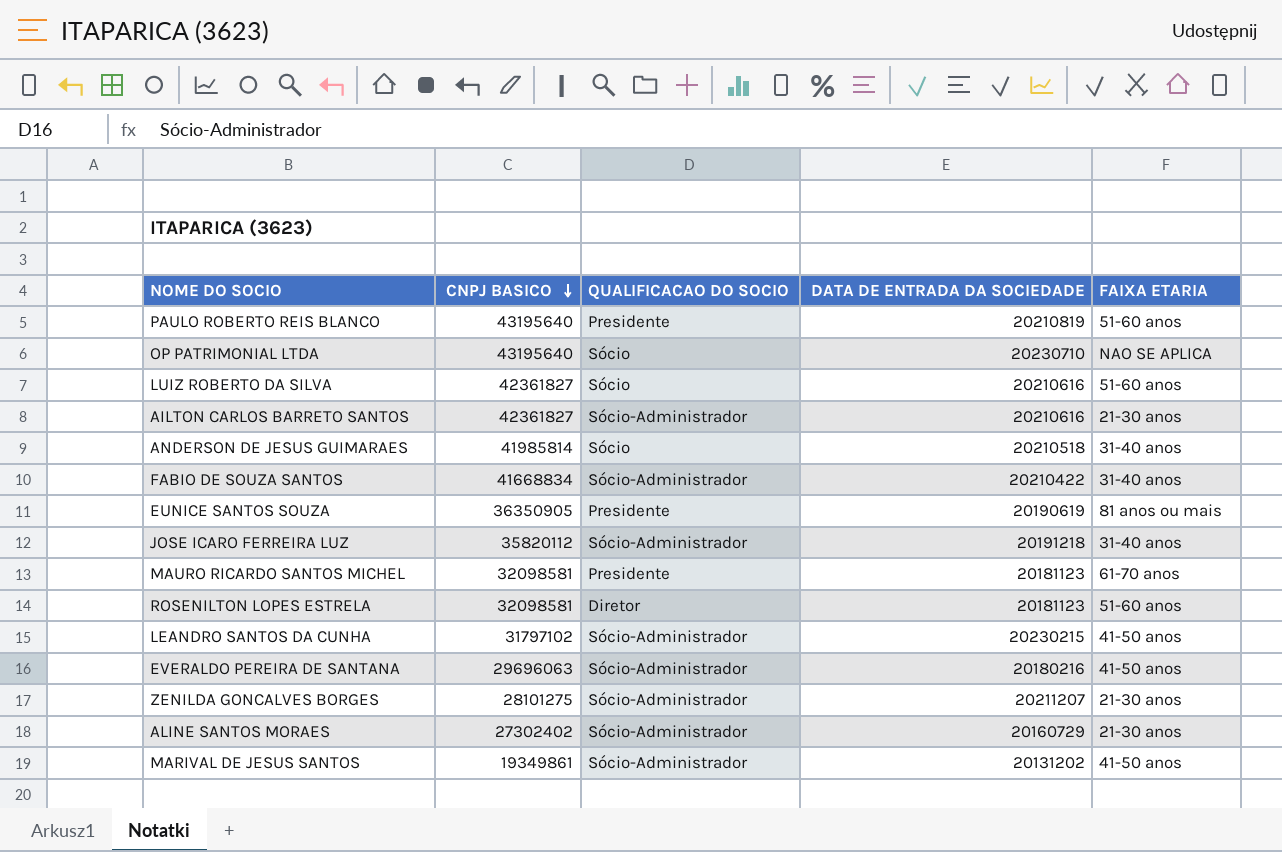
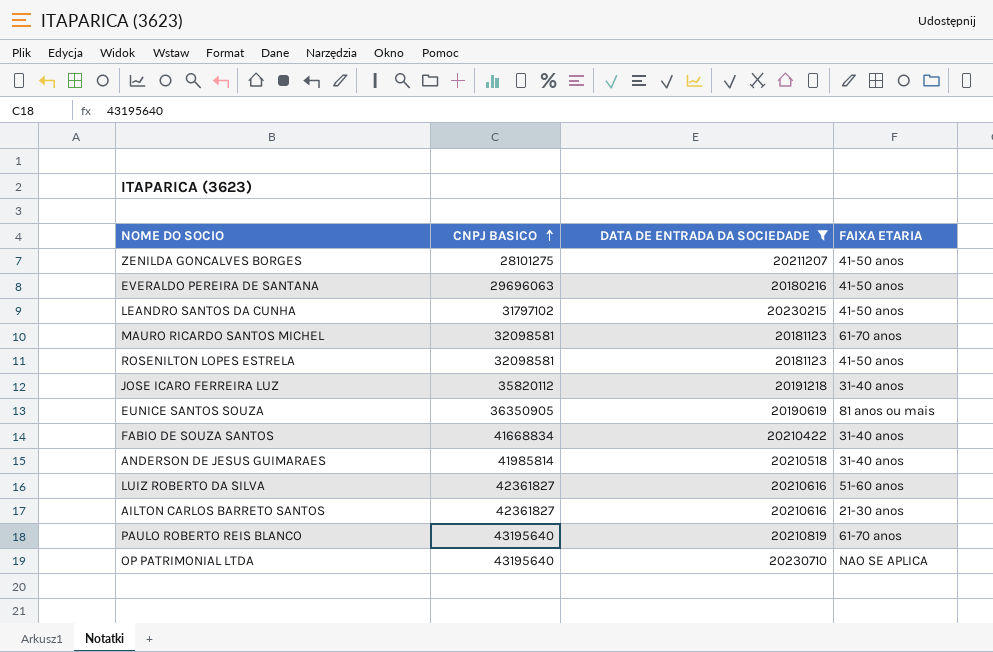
filter: none -> DATA DE ENTRADA DA SOCIEDADE >= 20180216
row order: CNPJ BASICO descending -> CNPJ BASICO ascending
column QUALIFICACAO DO SOCIO | position: 3 -> none
ZENILDA GONCALVES BORGES | FAIXA ETARIA: 21-30 anos -> 41-50 anos
ROSENILTON LOPES ESTRELA | FAIXA ETARIA: 51-60 anos -> 41-50 anos
PAULO ROBERTO REIS BLANCO | FAIXA ETARIA: 51-60 anos -> 61-70 anos

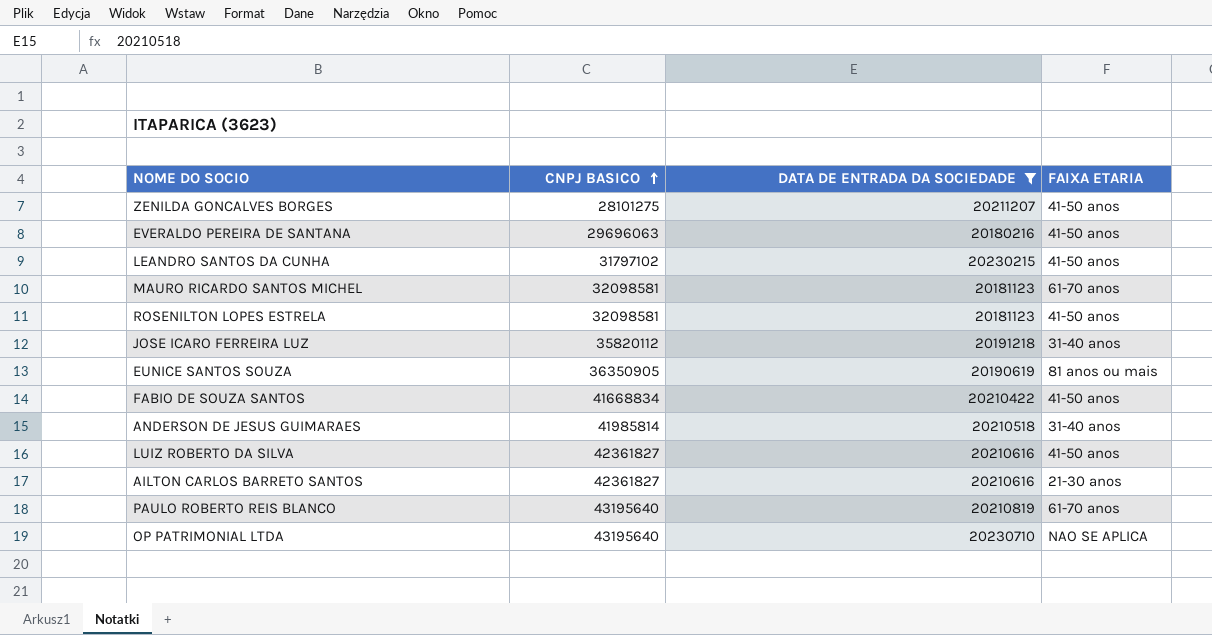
FABIO DE SOUZA SANTOS | FAIXA ETARIA: 31-40 anos -> 41-50 anos
LUIZ ROBERTO DA SILVA | FAIXA ETARIA: 51-60 anos -> 41-50 anos

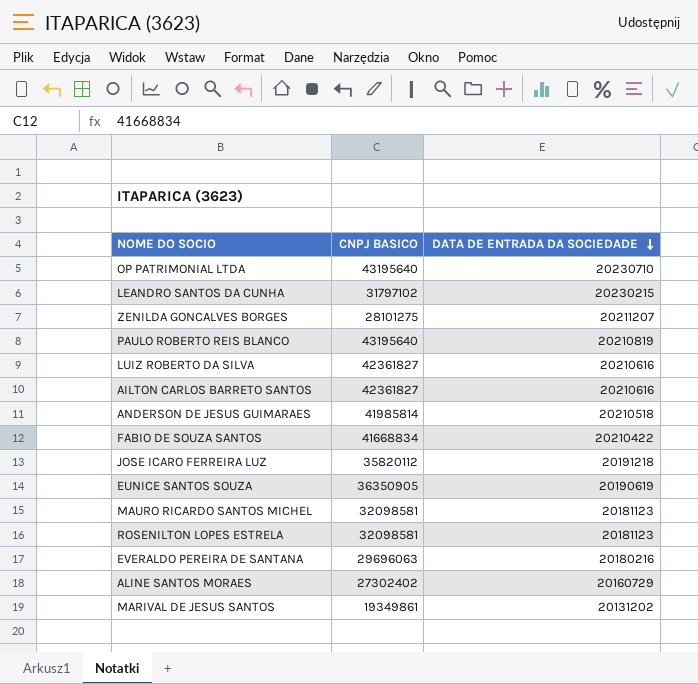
filter: DATA DE ENTRADA DA SOCIEDADE >= 20180216 -> none
row order: CNPJ BASICO ascending -> DATA DE ENTRADA DA SOCIEDADE descending
column FAIXA ETARIA | position: 4 -> none

